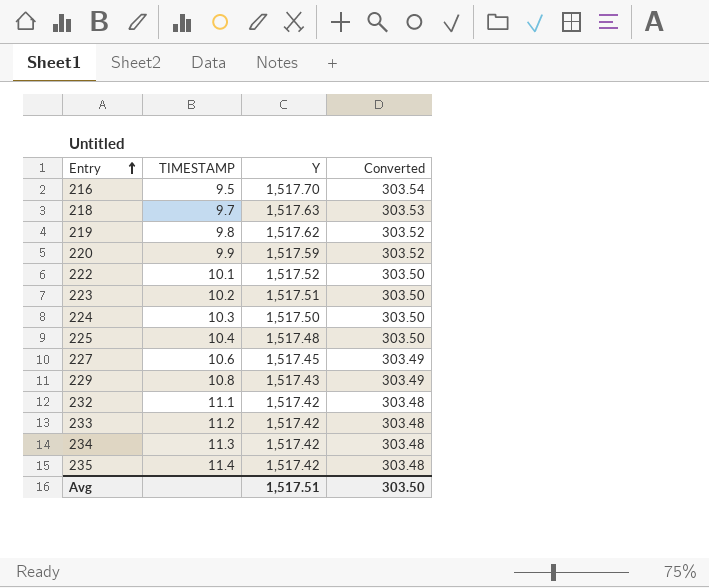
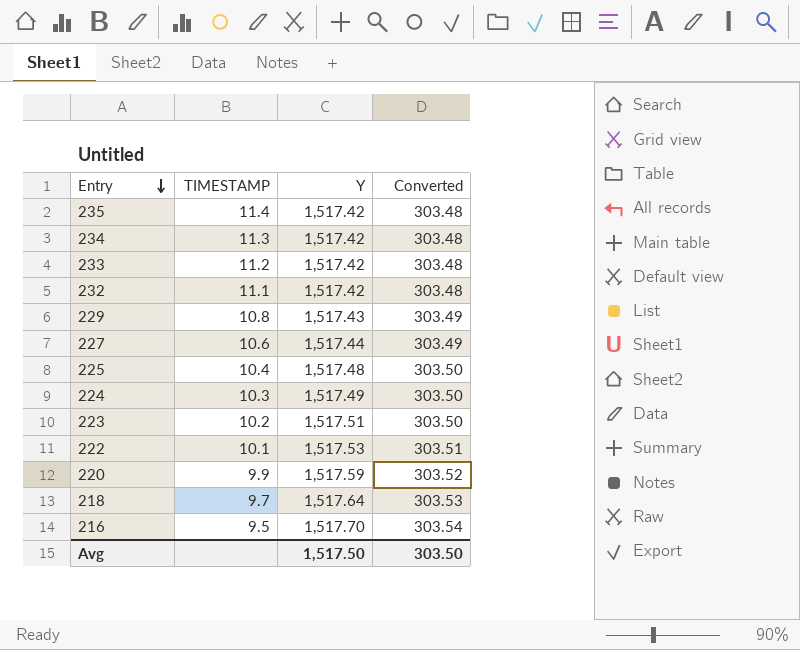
row order: Entry ascending -> Entry descending
row 219: 9.8 | 1,517.62 | 303.52 -> none
227 | Y: 1,517.45 -> 1,517.44
224 | Y: 1,517.50 -> 1,517.49
222 | Y: 1,517.52 -> 1,517.53
222 | Converted: 303.50 -> 303.51
218 | Y: 1,517.63 -> 1,517.64
Avg | Y: 1,517.51 -> 1,517.50

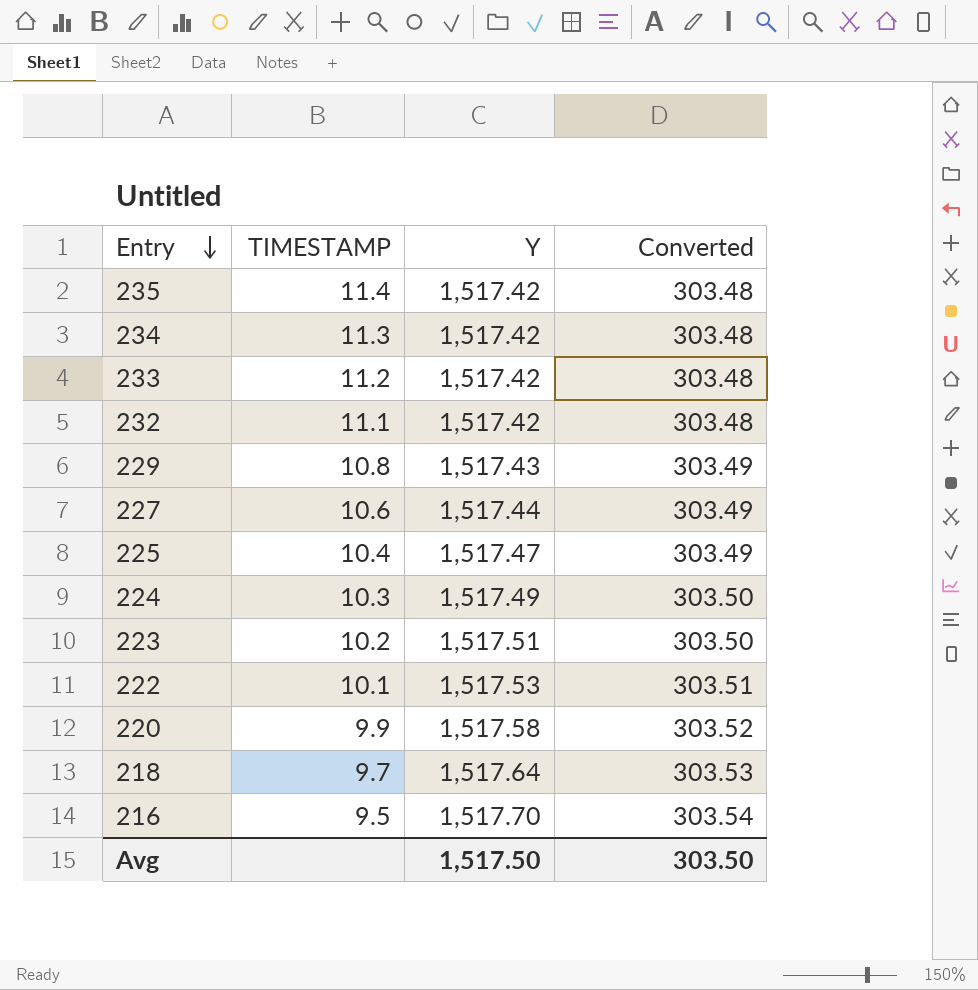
225 | Y: 1,517.48 -> 1,517.47
225 | Converted: 303.50 -> 303.49
220 | Y: 1,517.59 -> 1,517.58

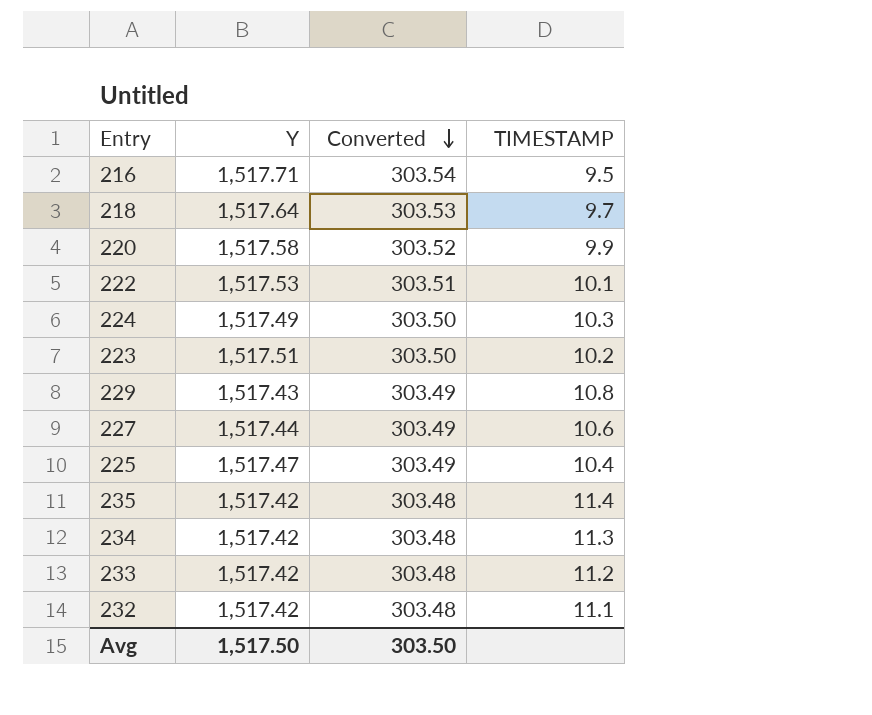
row order: Entry descending -> Converted descending
column TIMESTAMP | position: 2 -> 4
216 | Y: 1,517.70 -> 1,517.71

